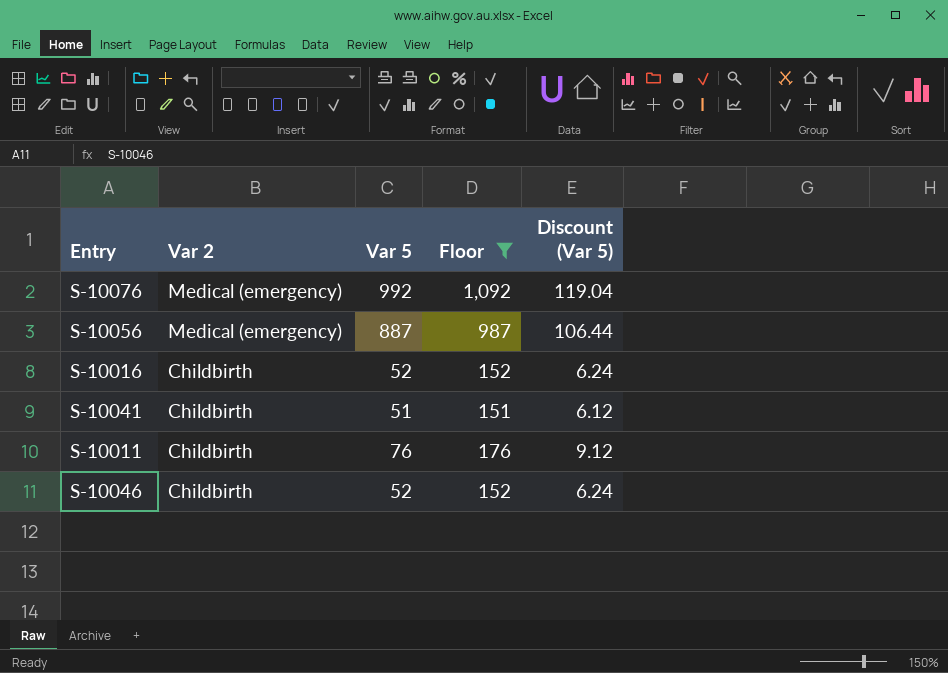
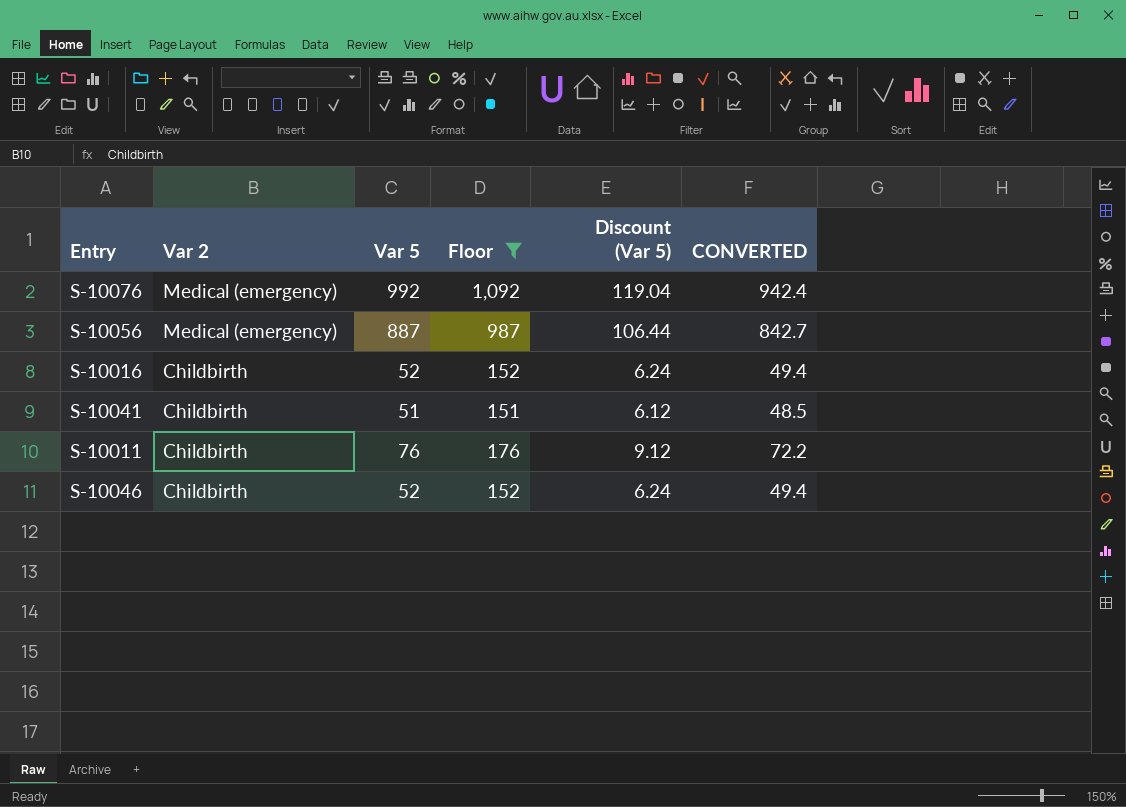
column CONVERTED | formula: none -> [Var 5] * 0.95

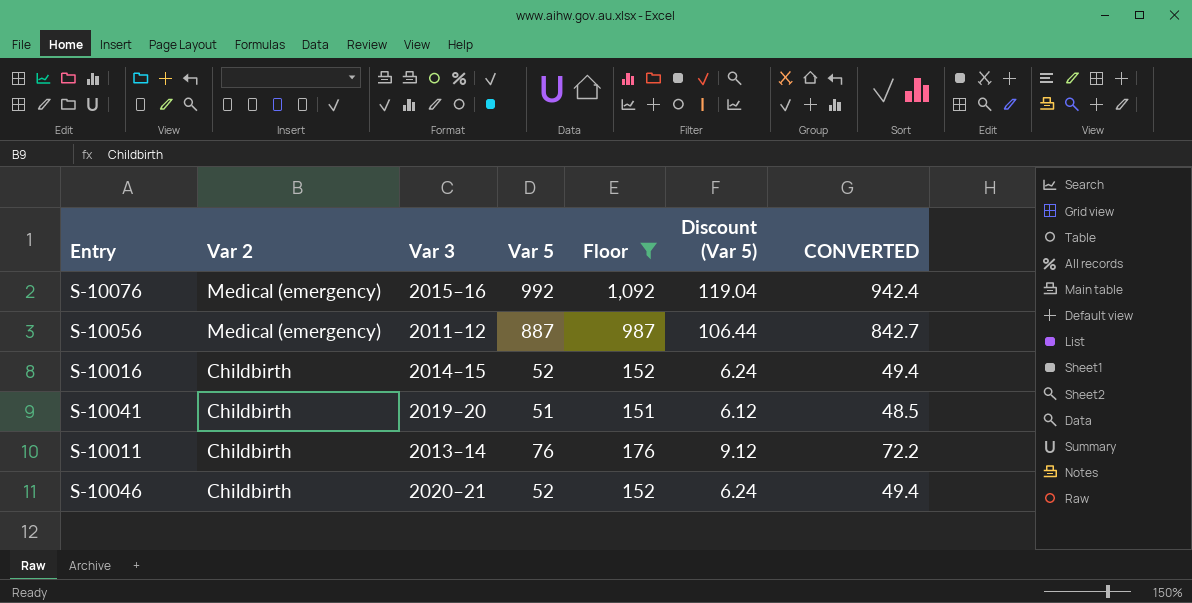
column Var 3 | position: none -> 3

